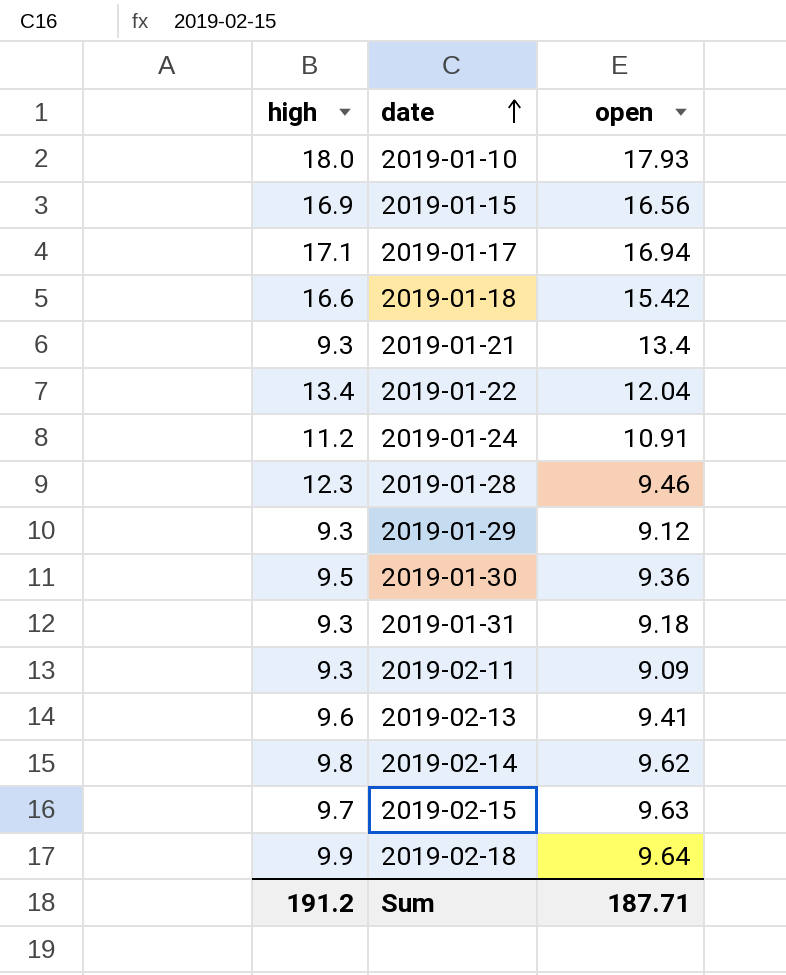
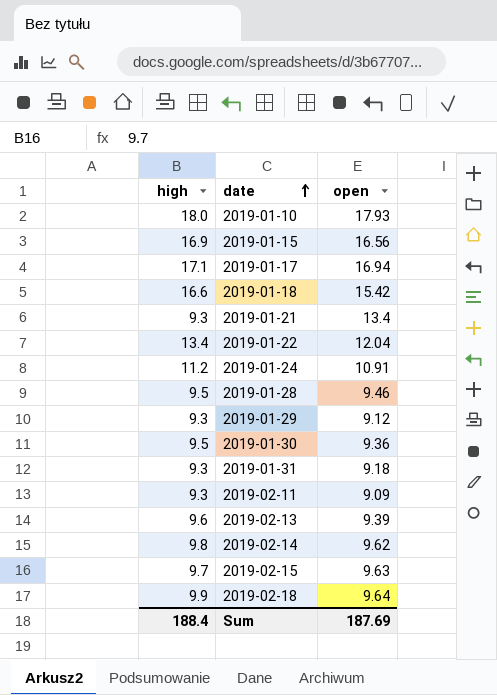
2019-01-28 | high: 12.3 -> 9.5
2019-02-13 | open: 9.41 -> 9.39
Sum | high: 191.2 -> 188.4
Sum | open: 187.71 -> 187.69

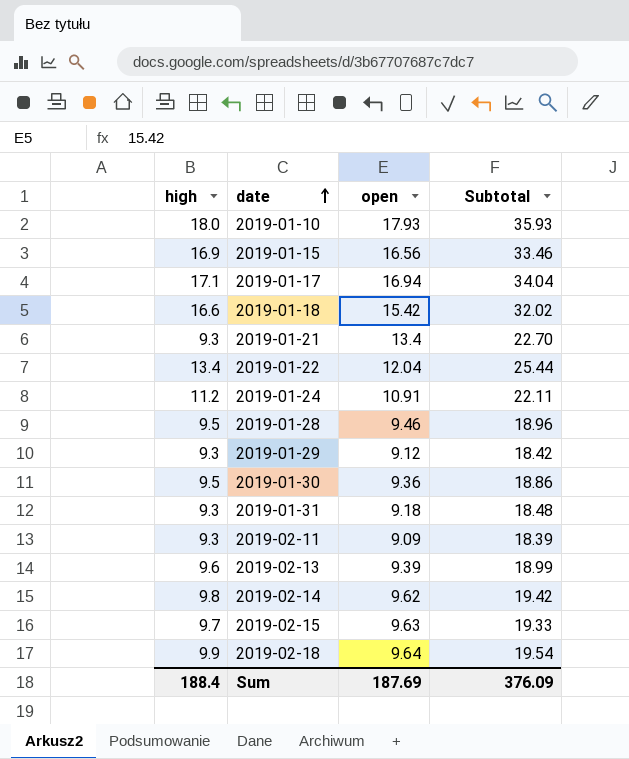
column Subtotal | formula: none -> [high] + [open]

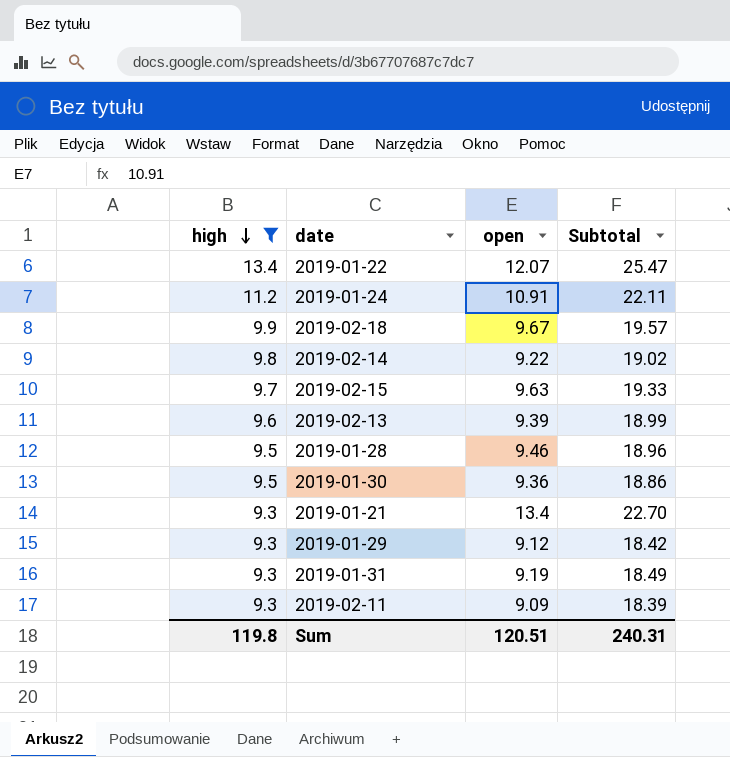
filter: none -> high <= 13.4
row order: date ascending -> high descending
2019-01-22 | open: 12.04 -> 12.07
2019-01-22 | Subtotal: 25.44 -> 25.47
2019-02-18 | open: 9.64 -> 9.67
2019-02-18 | Subtotal: 19.54 -> 19.57
2019-02-14 | open: 9.62 -> 9.22
2019-02-14 | Subtotal: 19.42 -> 19.02
2019-01-31 | open: 9.18 -> 9.19
2019-01-31 | Subtotal: 18.48 -> 18.49
Sum | high: 188.4 -> 119.8
Sum | open: 187.69 -> 120.51
Sum | Subtotal: 376.09 -> 240.31

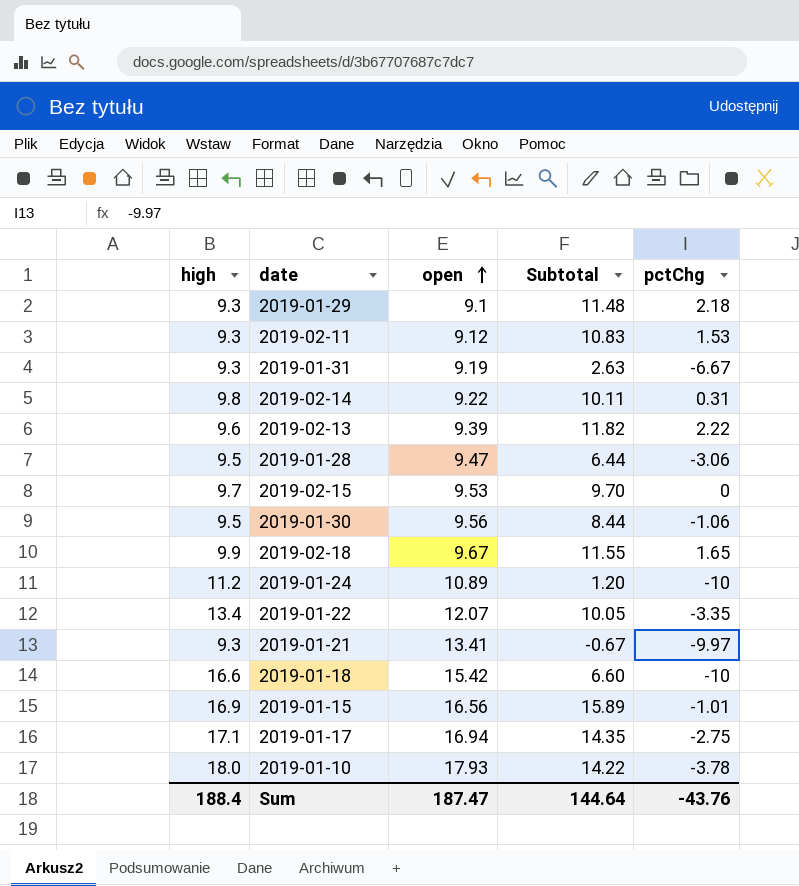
filter: high <= 13.4 -> none
row order: high descending -> open ascending
column Subtotal | formula: [high] + [open] -> [high] + [pctChg]
column pctChg | position: none -> 5
2019-01-29 | open: 9.12 -> 9.1
2019-02-11 | open: 9.09 -> 9.12
2019-01-28 | open: 9.46 -> 9.47
2019-02-15 | open: 9.63 -> 9.53
2019-01-30 | open: 9.36 -> 9.56
2019-01-24 | open: 10.91 -> 10.89
2019-01-21 | open: 13.4 -> 13.41
Sum | high: 119.8 -> 188.4
Sum | open: 120.51 -> 187.47
Sum | Subtotal: 240.31 -> 144.64

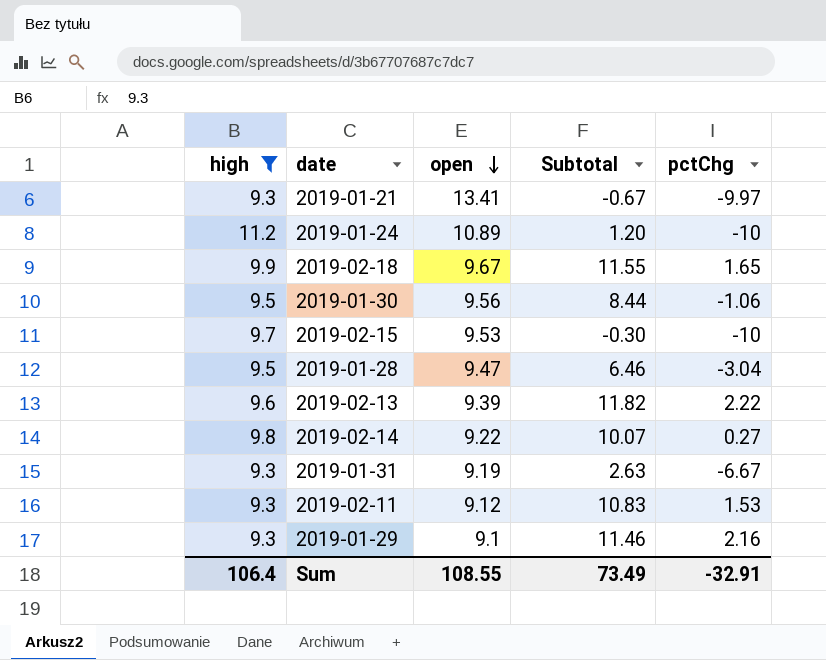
filter: none -> high <= 11.2
row order: open ascending -> open descending
2019-02-15 | Subtotal: 9.70 -> -0.30
2019-02-15 | pctChg: 0 -> -10
2019-01-28 | Subtotal: 6.44 -> 6.46
2019-01-28 | pctChg: -3.06 -> -3.04
2019-02-14 | Subtotal: 10.11 -> 10.07
2019-02-14 | pctChg: 0.31 -> 0.27
2019-01-29 | Subtotal: 11.48 -> 11.46
2019-01-29 | pctChg: 2.18 -> 2.16
Sum | high: 188.4 -> 106.4
Sum | open: 187.47 -> 108.55
Sum | Subtotal: 144.64 -> 73.49
Sum | pctChg: -43.76 -> -32.91

